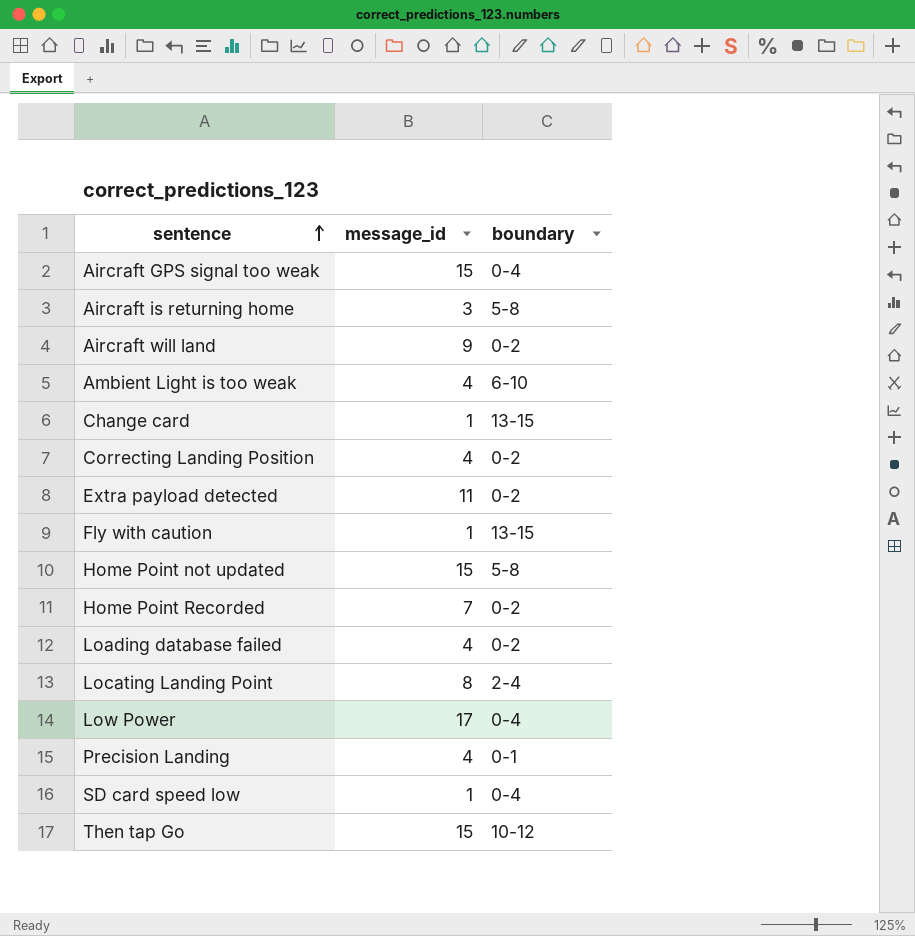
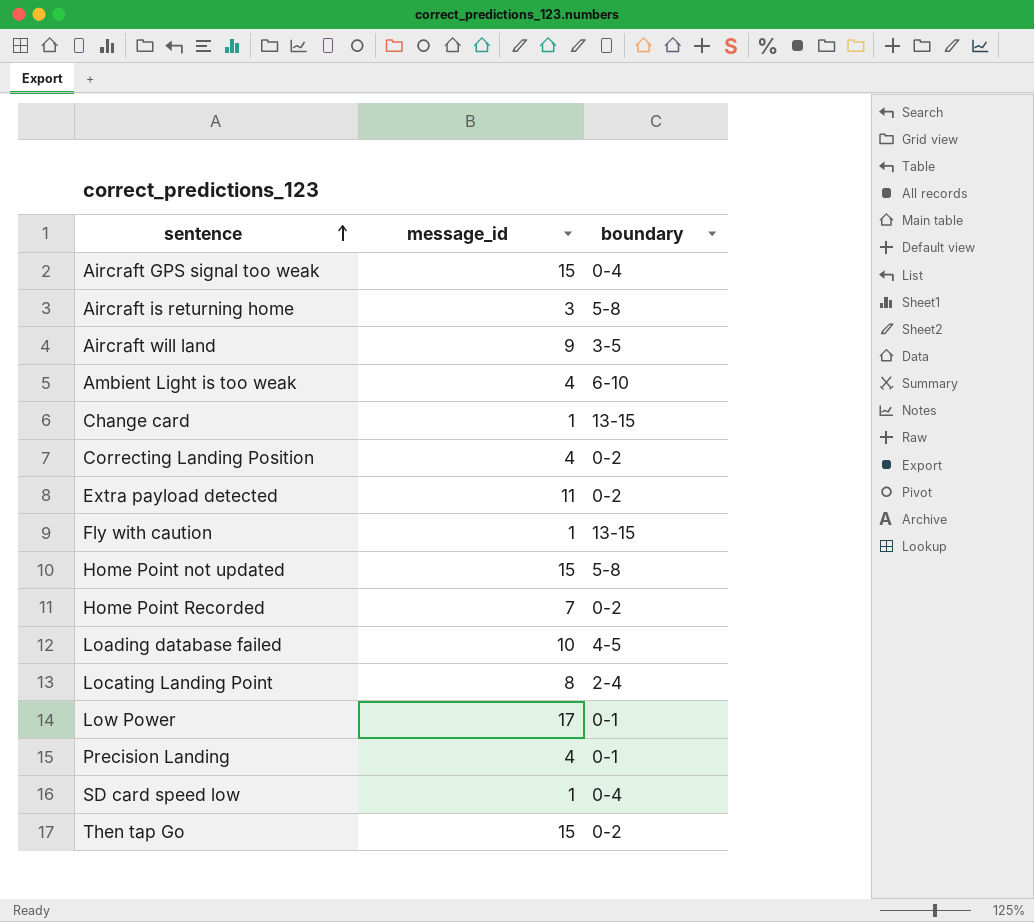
Aircraft will land | boundary: 0-2 -> 3-5
Loading database failed | message_id: 4 -> 10
Loading database failed | boundary: 0-2 -> 4-5
Low Power | boundary: 0-4 -> 0-1
Then tap Go | boundary: 10-12 -> 0-2

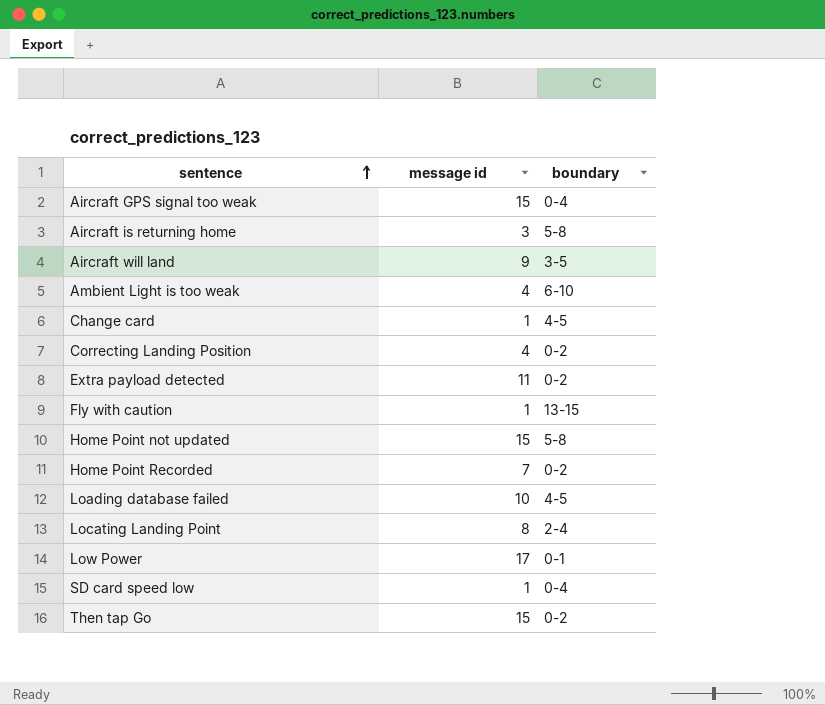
column name: message_id -> message id
row Precision Landing: 4 | 0-1 -> none
Change card | boundary: 13-15 -> 4-5

